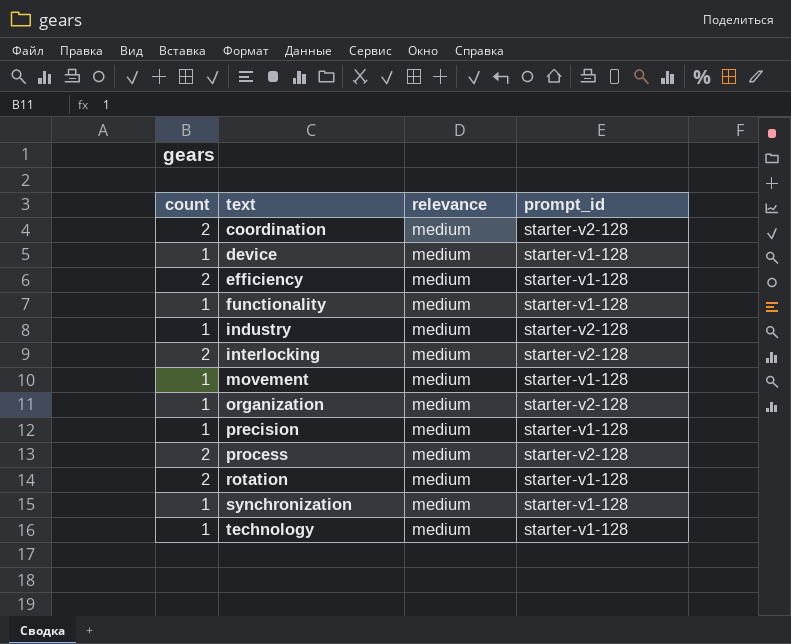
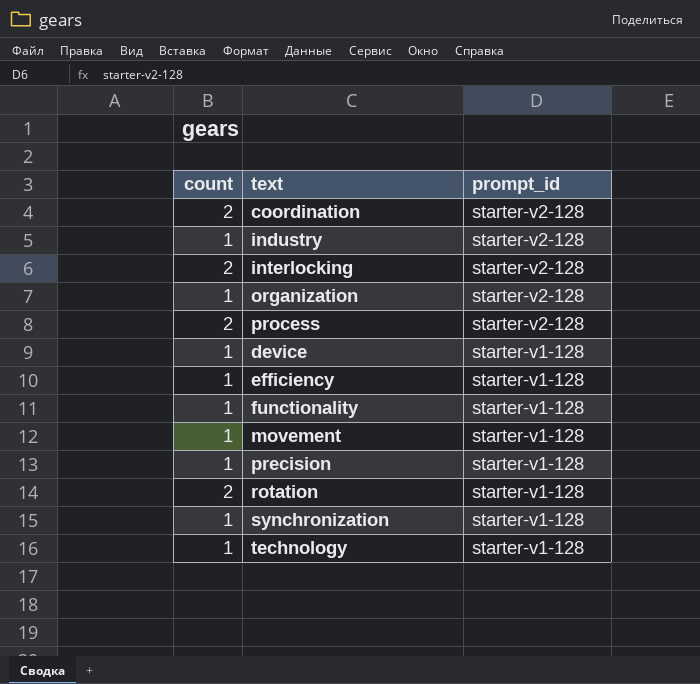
row order: text ascending -> prompt_id descending
column relevance | position: 3 -> none
efficiency | count: 2 -> 1

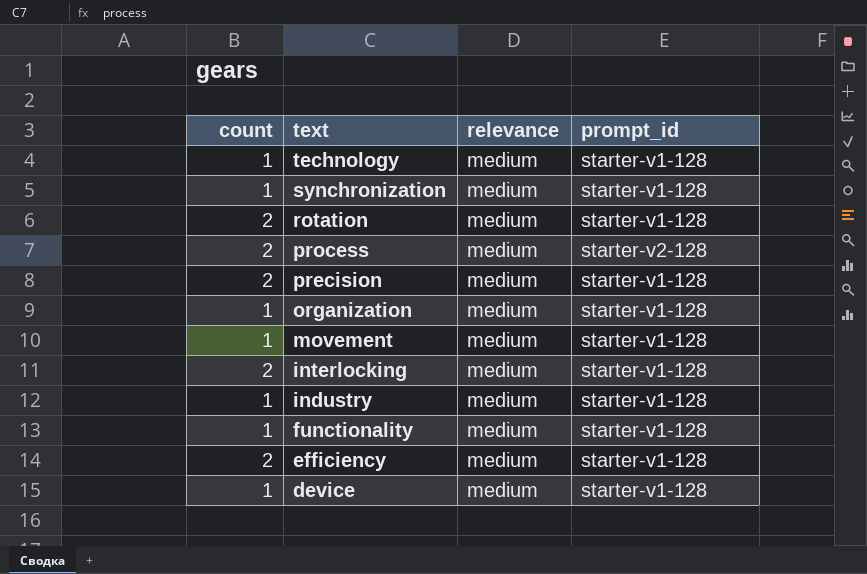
row order: prompt_id descending -> text descending
column relevance | position: none -> 3
row coordination: 2 | starter-v2-128 -> none
precision | count: 1 -> 2
organization | prompt_id: starter-v2-128 -> starter-v1-128
interlocking | prompt_id: starter-v2-128 -> starter-v1-128
industry | prompt_id: starter-v2-128 -> starter-v1-128
efficiency | count: 1 -> 2

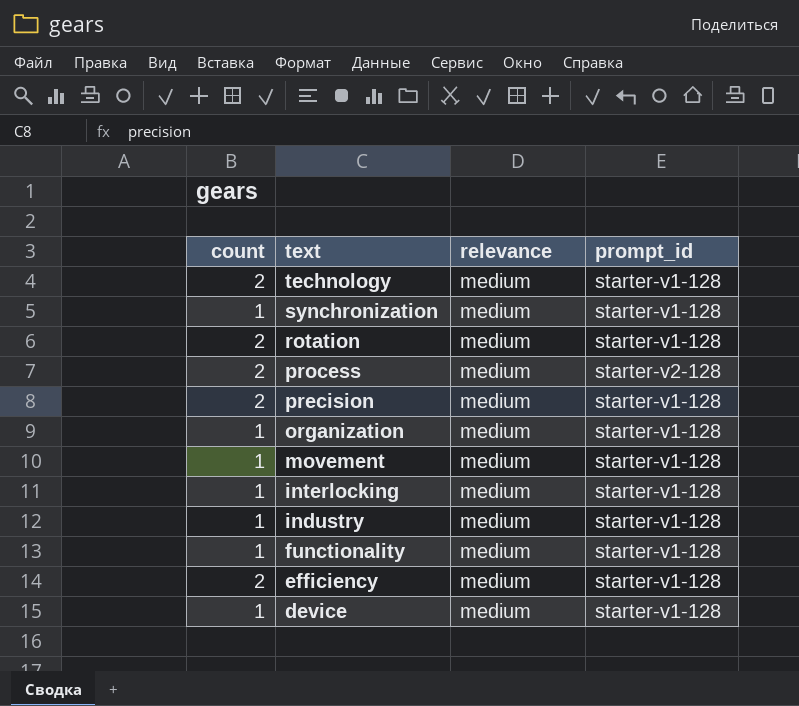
technology | count: 1 -> 2
interlocking | count: 2 -> 1

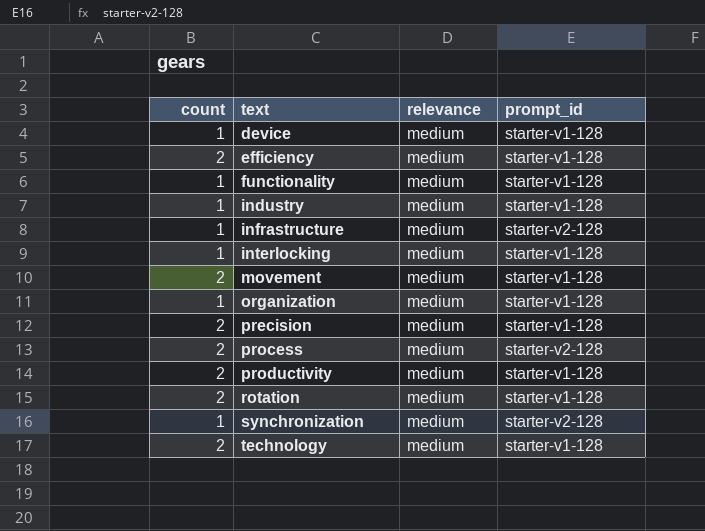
row order: text descending -> text ascending
row infrastructure: none -> 1 | medium | starter-v2-128
movement | count: 1 -> 2
row productivity: none -> 2 | medium | starter-v1-128
synchronization | prompt_id: starter-v1-128 -> starter-v2-128

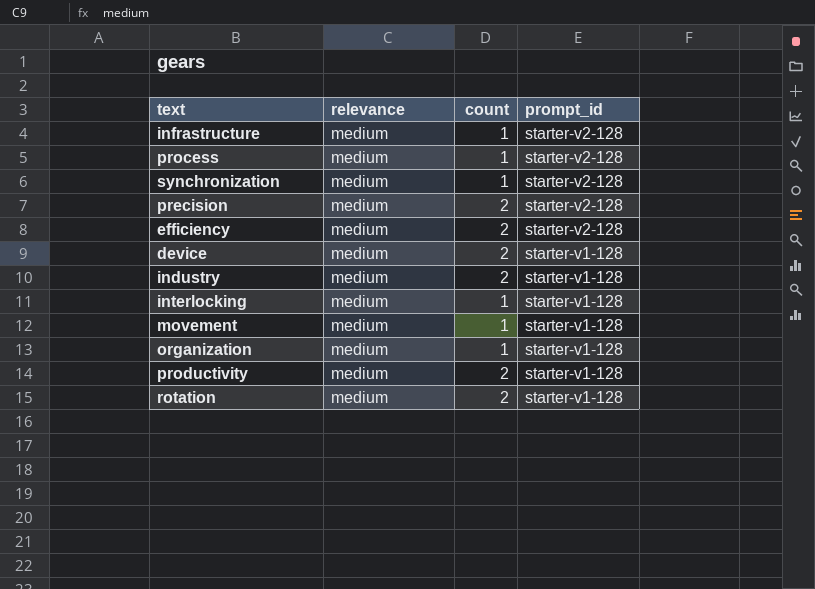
row order: text ascending -> prompt_id descending
column count | position: 1 -> 3
row functionality: 1 | medium | starter-v1-128 -> none
row technology: 2 | medium | starter-v1-128 -> none
process | count: 2 -> 1
precision | prompt_id: starter-v1-128 -> starter-v2-128
efficiency | prompt_id: starter-v1-128 -> starter-v2-128
device | count: 1 -> 2
industry | count: 1 -> 2
movement | count: 2 -> 1

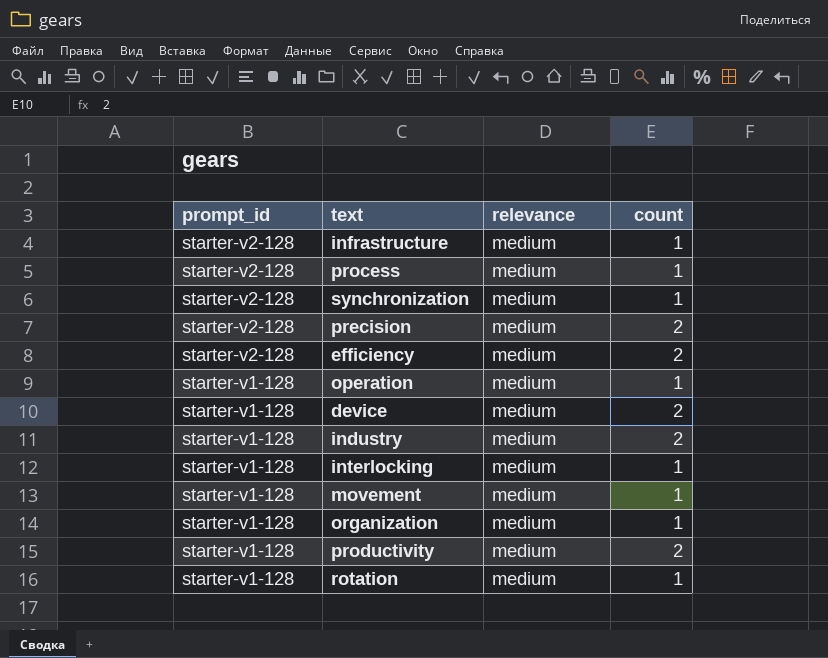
column prompt_id | position: 4 -> 1
row operation: none -> starter-v1-128 | medium | 1
rotation | count: 2 -> 1

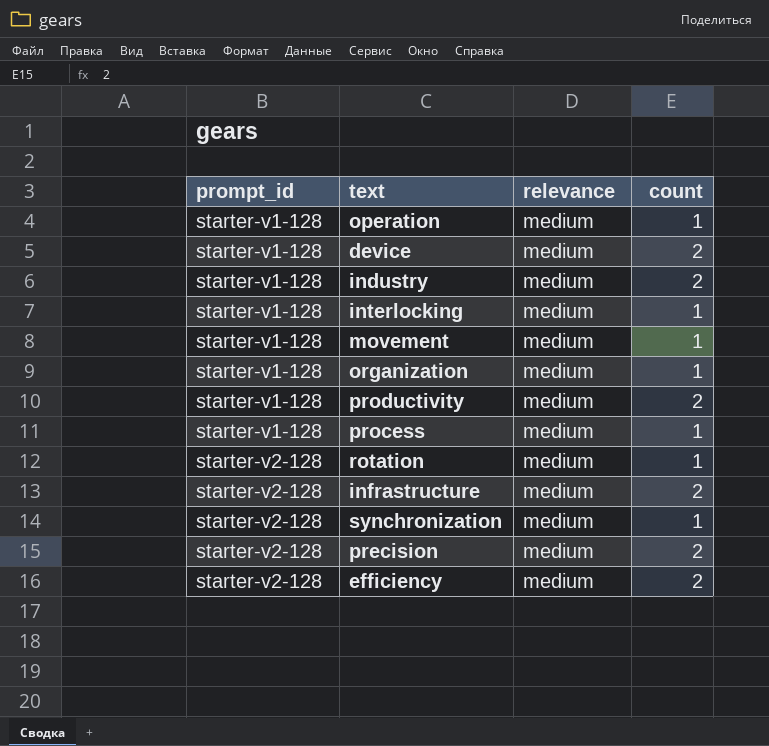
row order: prompt_id descending -> prompt_id ascending
process | prompt_id: starter-v2-128 -> starter-v1-128
rotation | prompt_id: starter-v1-128 -> starter-v2-128
infrastructure | count: 1 -> 2

